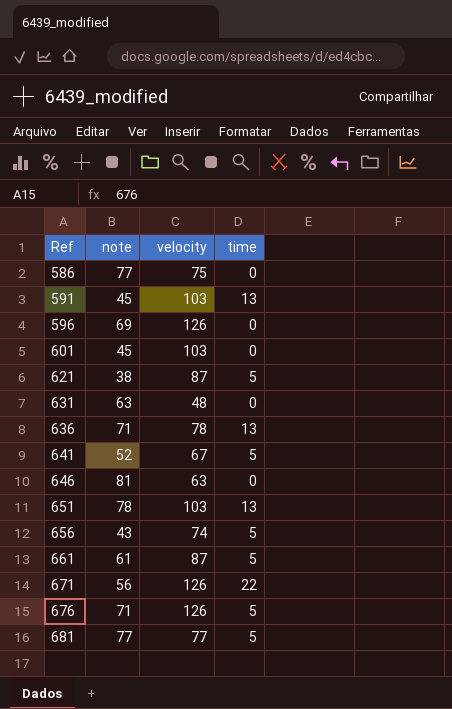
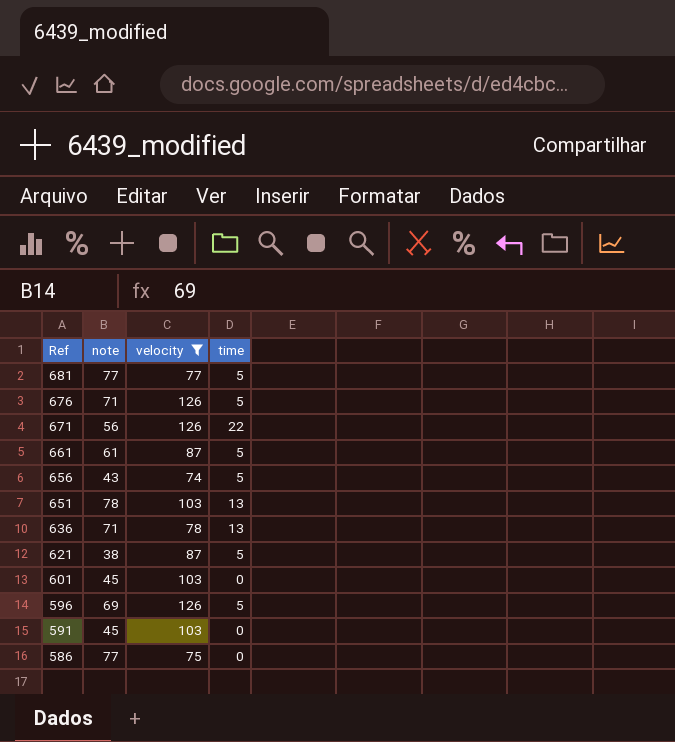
filter: none -> velocity >= 74
row order: Ref ascending -> Ref descending
596 | time: 0 -> 5
591 | time: 13 -> 0

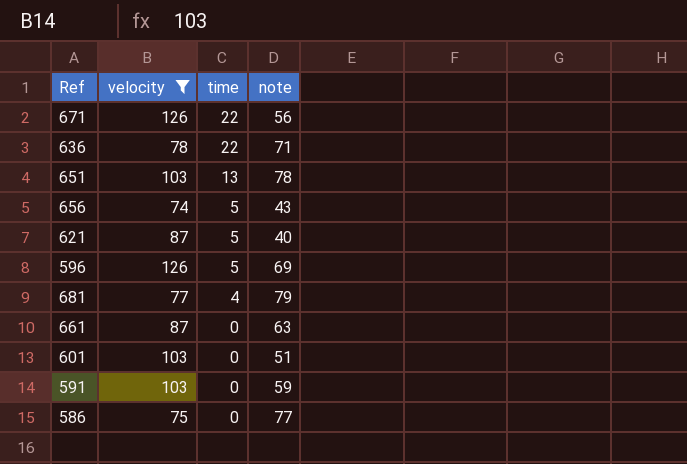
row order: Ref descending -> time descending
column note | position: 2 -> 4
row 676: 71 | 126 | 5 -> none
636 | time: 13 -> 22
621 | note: 38 -> 40
681 | time: 5 -> 4
681 | note: 77 -> 79
661 | time: 5 -> 0
661 | note: 61 -> 63
601 | note: 45 -> 51
591 | note: 45 -> 59

